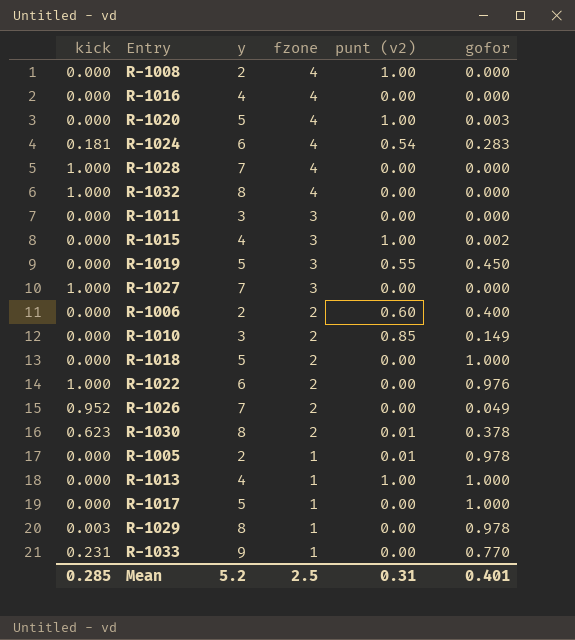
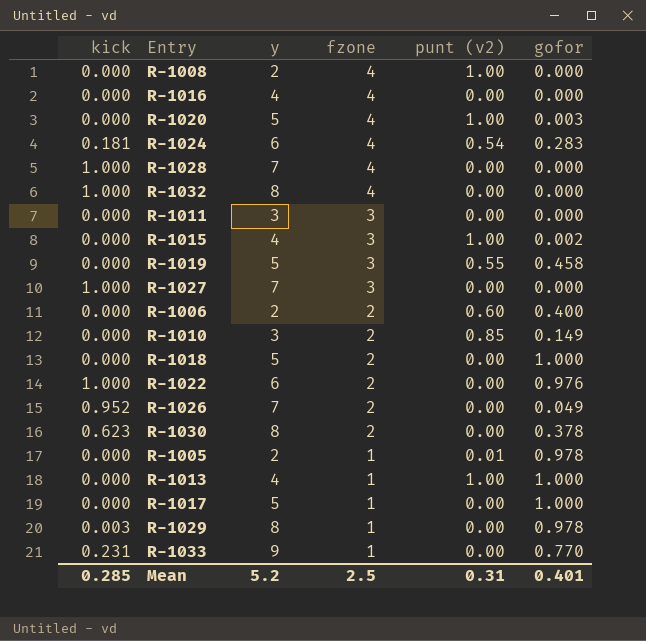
R-1019 | gofor: 0.450 -> 0.458
R-1030 | punt (v2): 0.01 -> 0.00

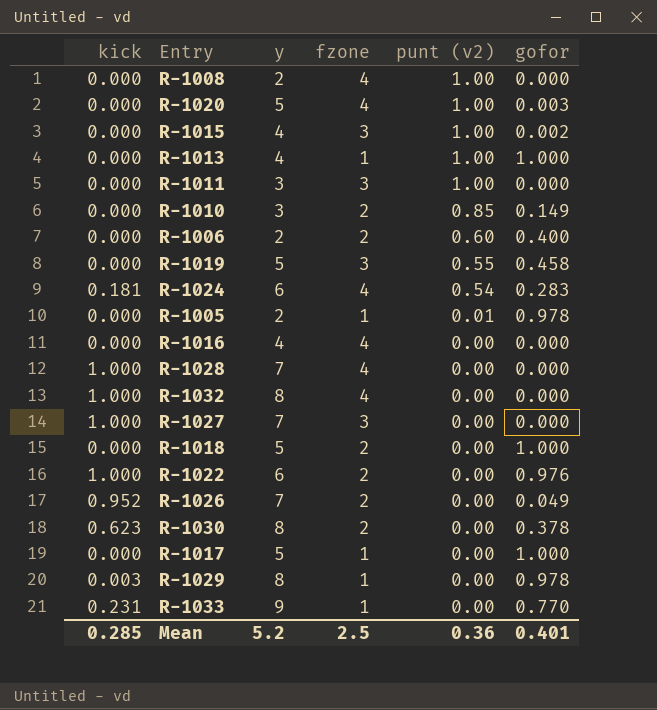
row order: fzone descending -> punt (v2) descending
R-1011 | punt (v2): 0.00 -> 1.00
Mean | punt (v2): 0.31 -> 0.36

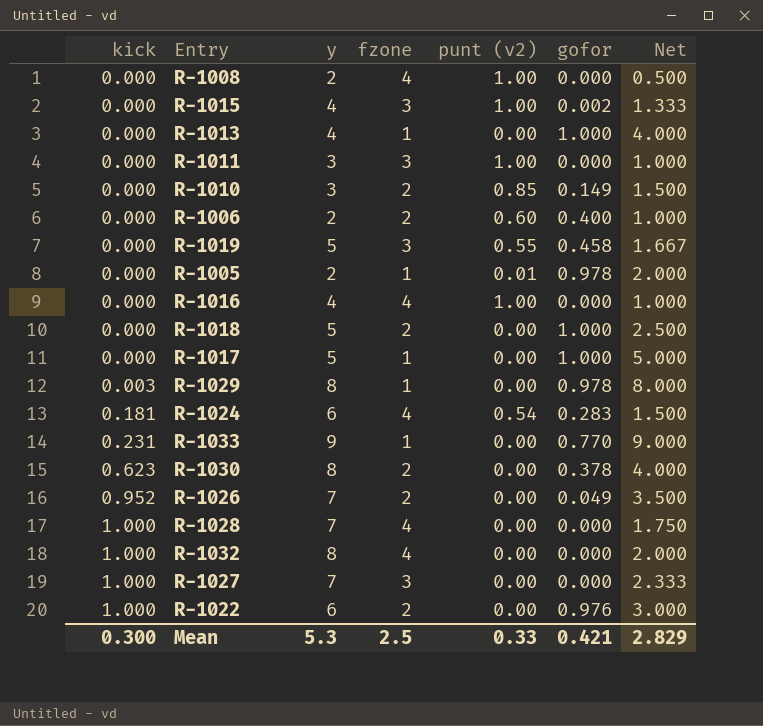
row order: punt (v2) descending -> kick ascending
column Net | formula: none -> [y] / [fzone]
row R-1020: 0.000 | 5 | 4 | 1.00 | 0.003 -> none
R-1013 | punt (v2): 1.00 -> 0.00
R-1016 | punt (v2): 0.00 -> 1.00
Mean | kick: 0.285 -> 0.300
Mean | y: 5.2 -> 5.3
Mean | punt (v2): 0.36 -> 0.33
Mean | gofor: 0.401 -> 0.421

